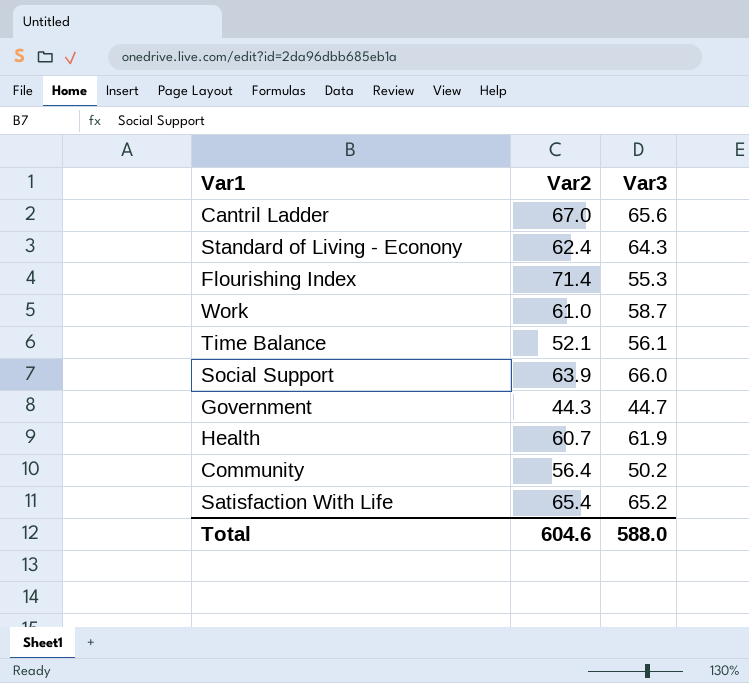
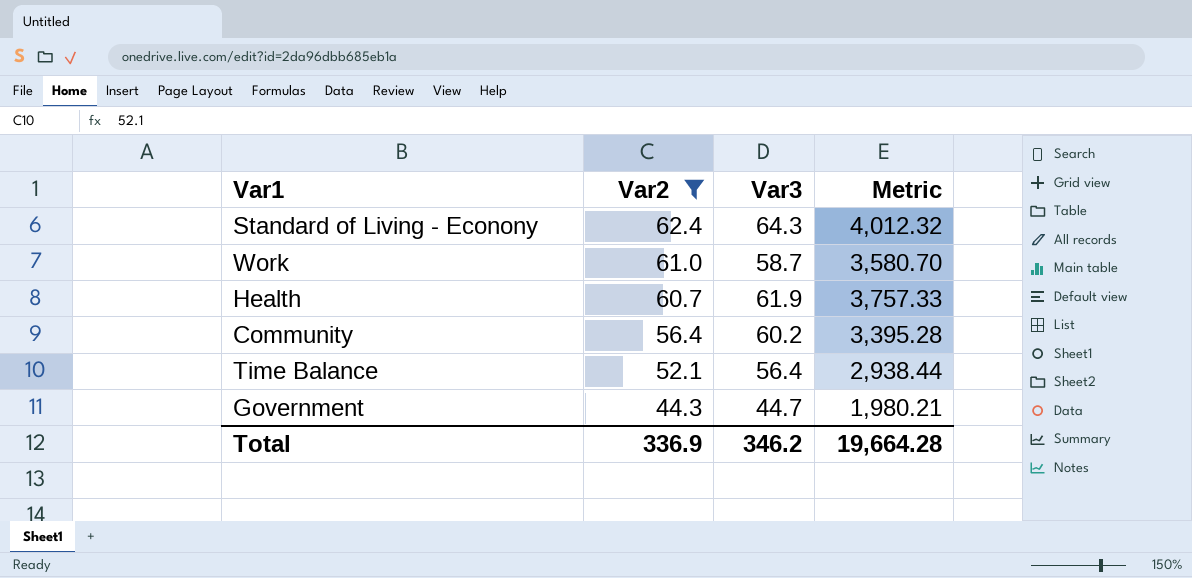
filter: none -> Var2 <= 62.4
row order: none -> Var2 descending
column Metric | formula: none -> [Var2] * [Var3]
Community | Var3: 50.2 -> 60.2
Time Balance | Var3: 56.1 -> 56.4
Total | Var2: 604.6 -> 336.9
Total | Var3: 588.0 -> 346.2

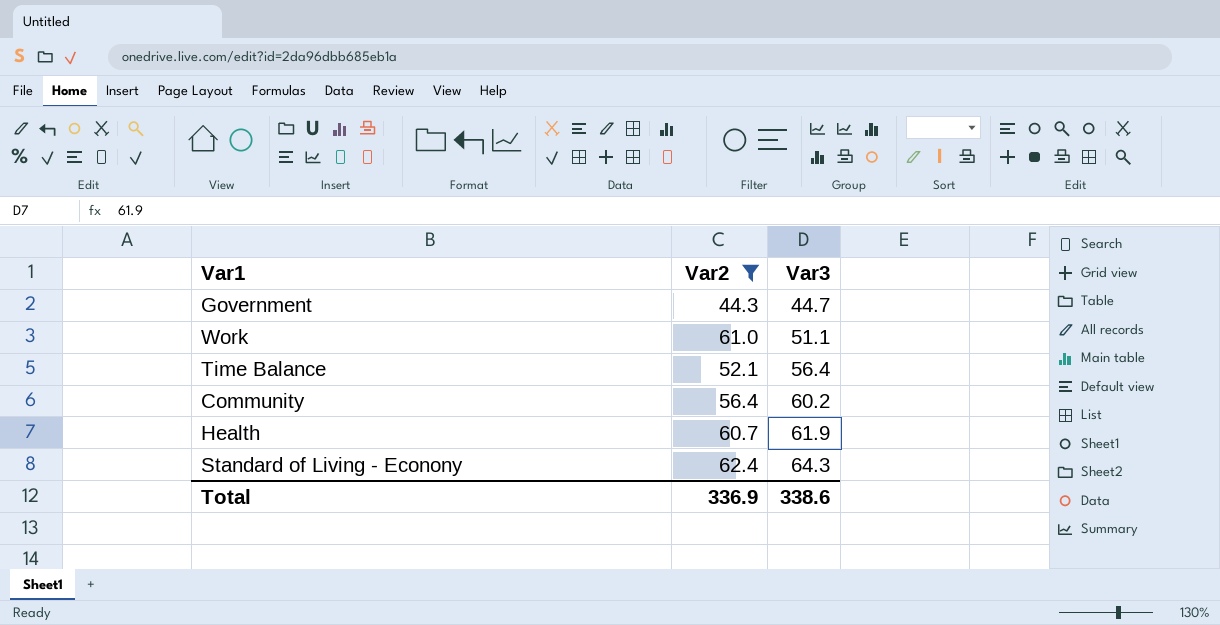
row order: Var2 descending -> Var3 ascending
column Metric | formula: [Var2] * [Var3] -> none
Work | Var3: 58.7 -> 51.1
Total | Var3: 346.2 -> 338.6

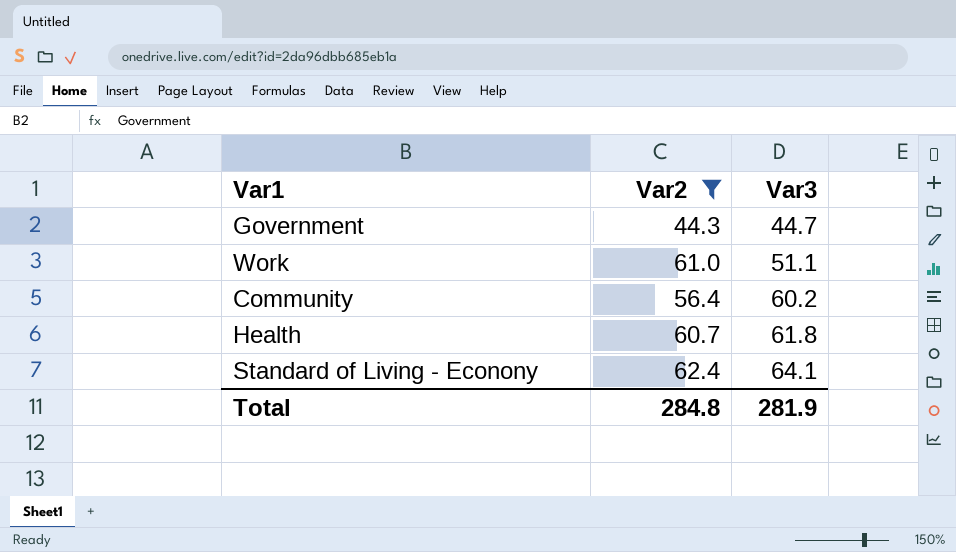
row Time Balance: 52.1 | 56.4 -> none
Health | Var3: 61.9 -> 61.8
Standard of Living - Econony | Var3: 64.3 -> 64.1
Total | Var2: 336.9 -> 284.8
Total | Var3: 338.6 -> 281.9

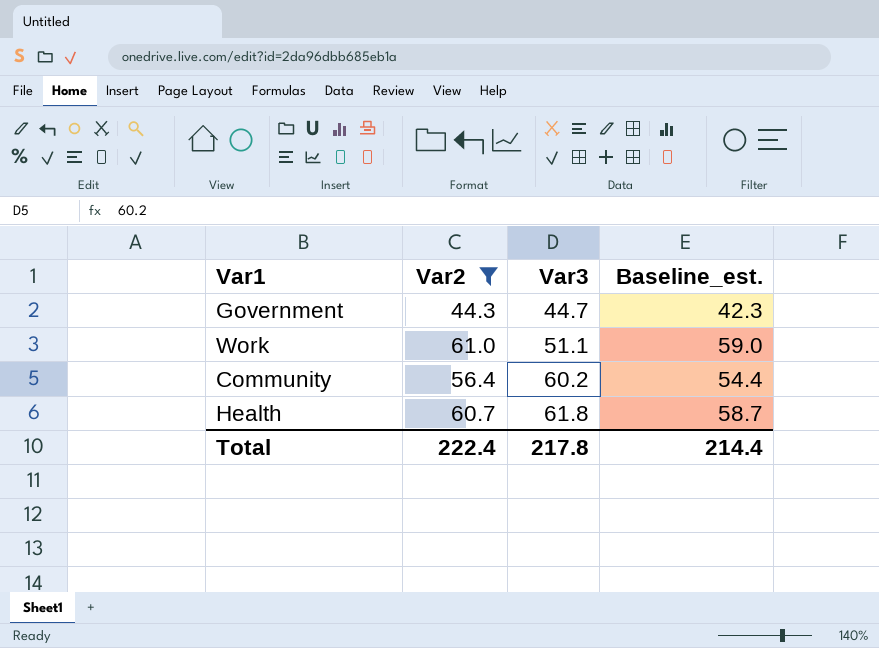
column Baseline_est. | formula: none -> [Var2] - 2
row Standard of Living - Econony: 62.4 | 64.1 -> none
Total | Var2: 284.8 -> 222.4
Total | Var3: 281.9 -> 217.8

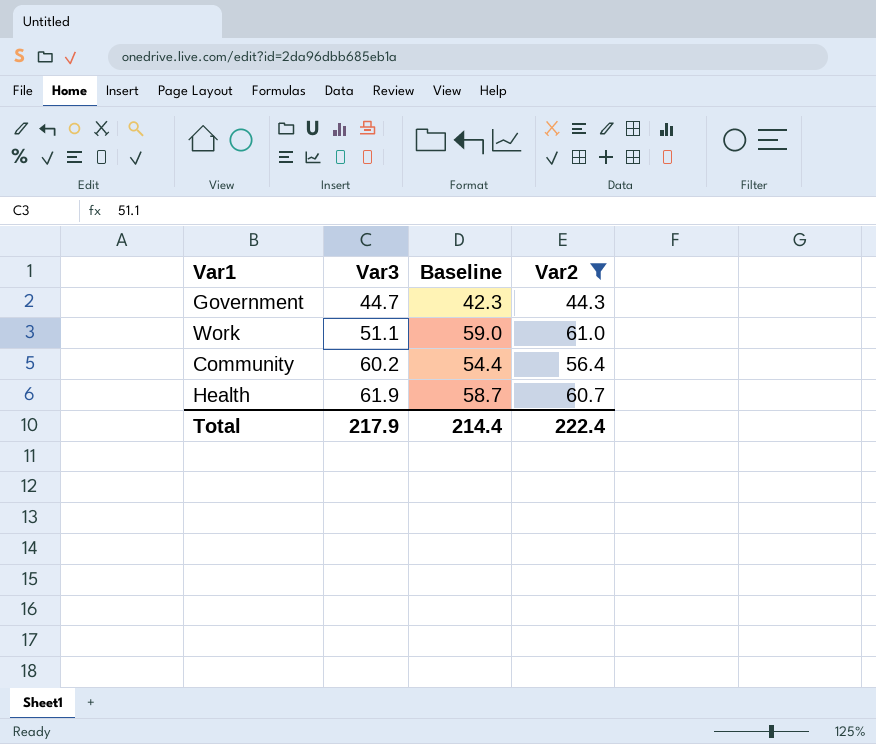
column name: Baseline_est. -> Baseline
column Var2 | position: 2 -> 4
Health | Var3: 61.8 -> 61.9
Total | Var3: 217.8 -> 217.9

